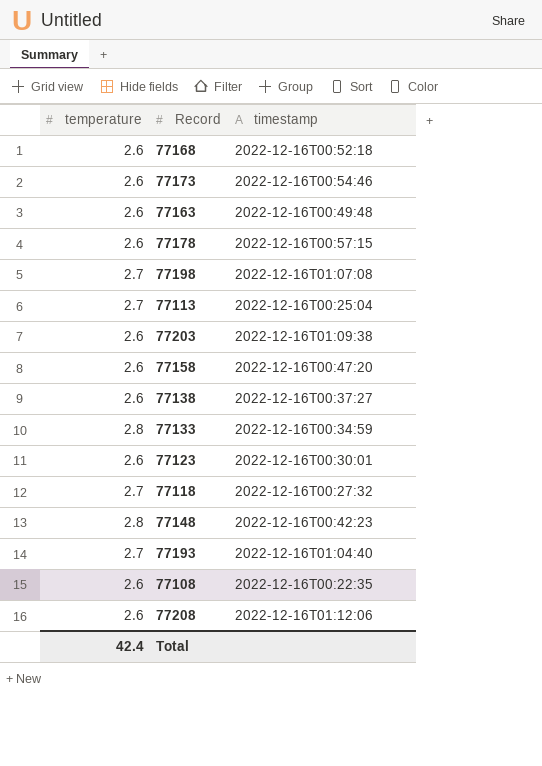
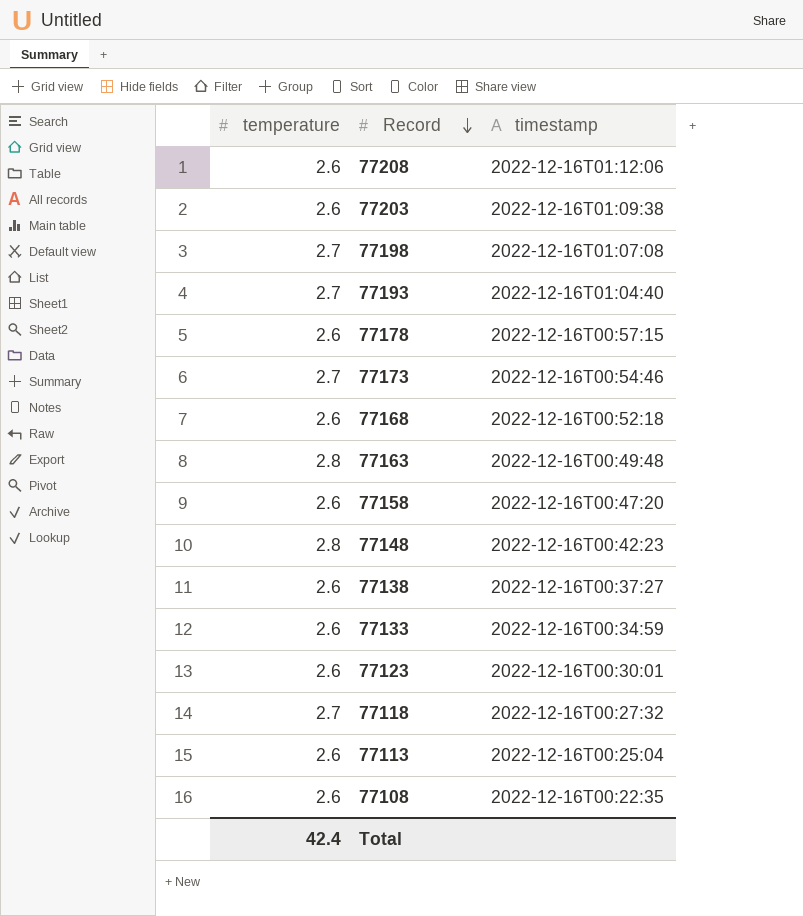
row order: none -> Record descending
77173 | temperature: 2.6 -> 2.7
77163 | temperature: 2.6 -> 2.8
77133 | temperature: 2.8 -> 2.6
77113 | temperature: 2.7 -> 2.6

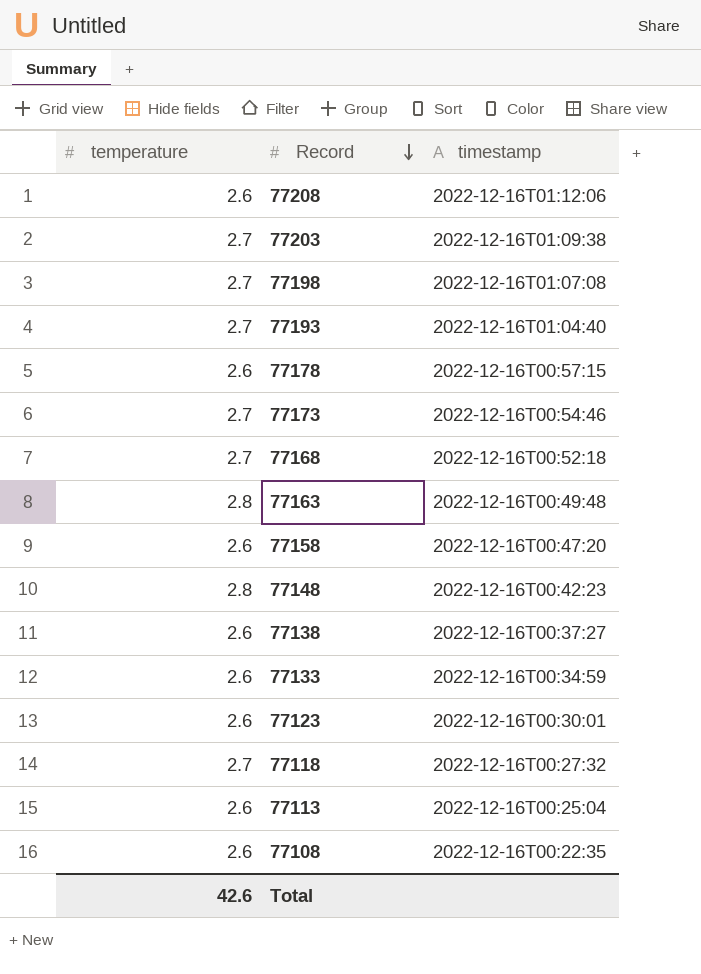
77203 | temperature: 2.6 -> 2.7
77168 | temperature: 2.6 -> 2.7
Total | temperature: 42.4 -> 42.6

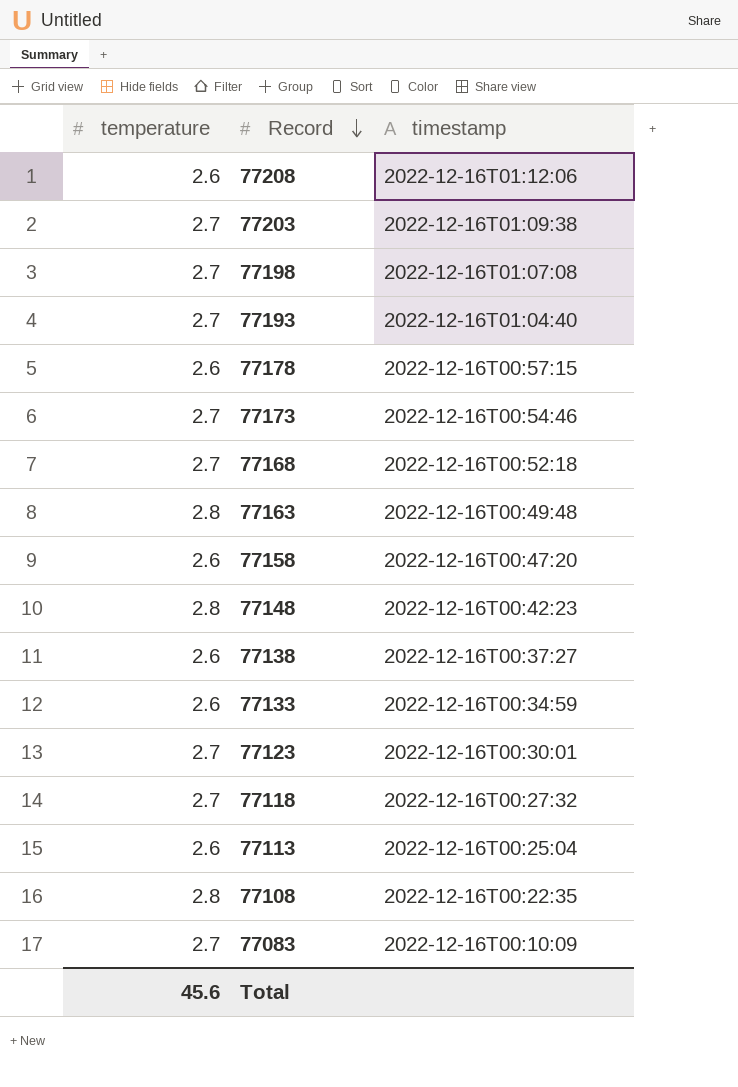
77123 | temperature: 2.6 -> 2.7
77108 | temperature: 2.6 -> 2.8
row 77083: none -> 2.7 | 2022-12-16T00:10:09
Total | temperature: 42.6 -> 45.6

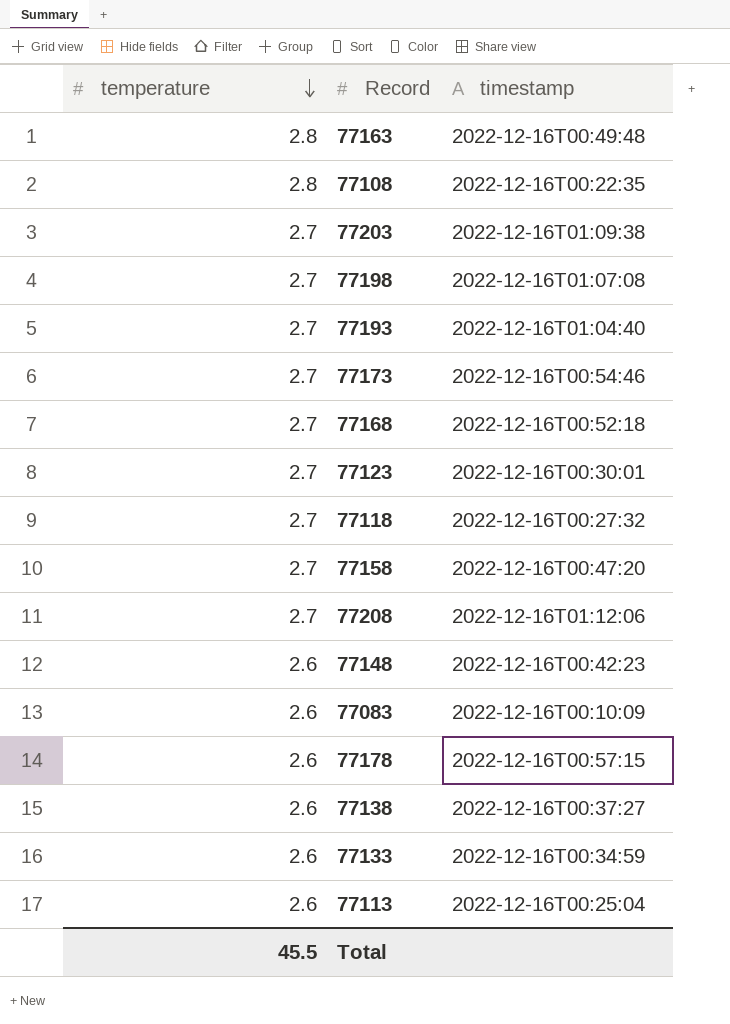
row order: Record descending -> temperature descending
77158 | temperature: 2.6 -> 2.7
77208 | temperature: 2.6 -> 2.7
77148 | temperature: 2.8 -> 2.6
77083 | temperature: 2.7 -> 2.6
Total | temperature: 45.6 -> 45.5

